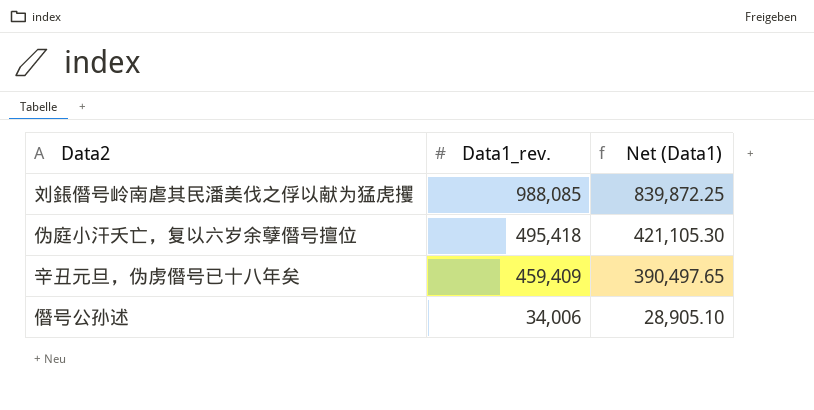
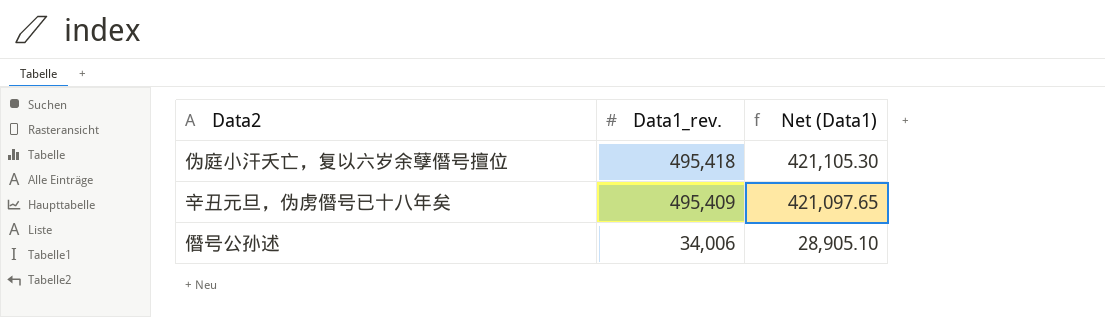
row 刘鋹僭号岭南虐其民潘美伐之俘以献为猛虎攫: 988,085 | 839,872.25 -> none
辛丑元旦，伪虏僭号已十八年矣 | Data1_rev.: 459,409 -> 495,409
辛丑元旦，伪虏僭号已十八年矣 | Net (Data1): 390,497.65 -> 421,097.65

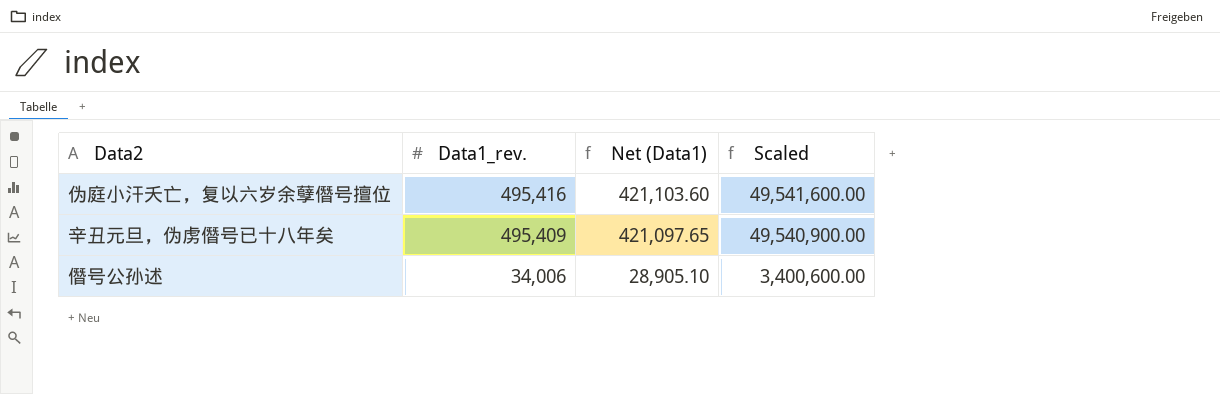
column Scaled | formula: none -> [Data1_rev.] * 100
伪庭小汗夭亡，复以六岁余孽僭号擅位 | Data1_rev.: 495,418 -> 495,416
伪庭小汗夭亡，复以六岁余孽僭号擅位 | Net (Data1): 421,105.30 -> 421,103.60

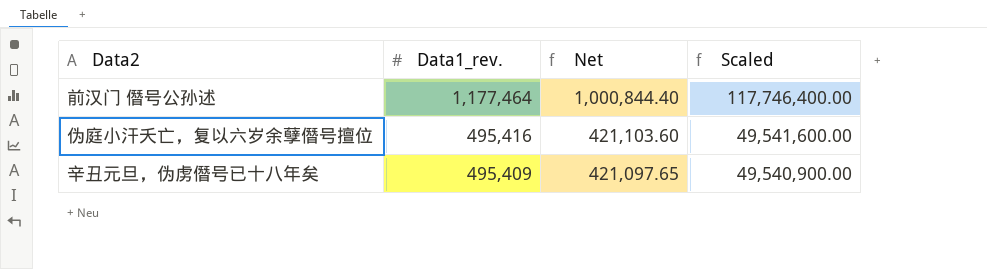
column name: Net (Data1) -> Net
row 僭号公孙述: 34,006 | 28,905.10 | 3,400,600.00 -> none
row 前汉门 僭号公孙述: none -> 1,177,464 | 1,000,844.40 | 117,746,400.00

